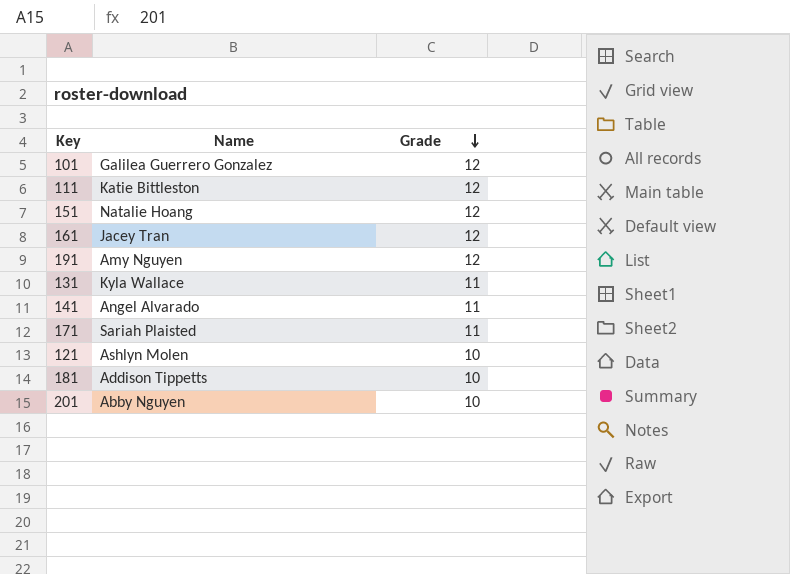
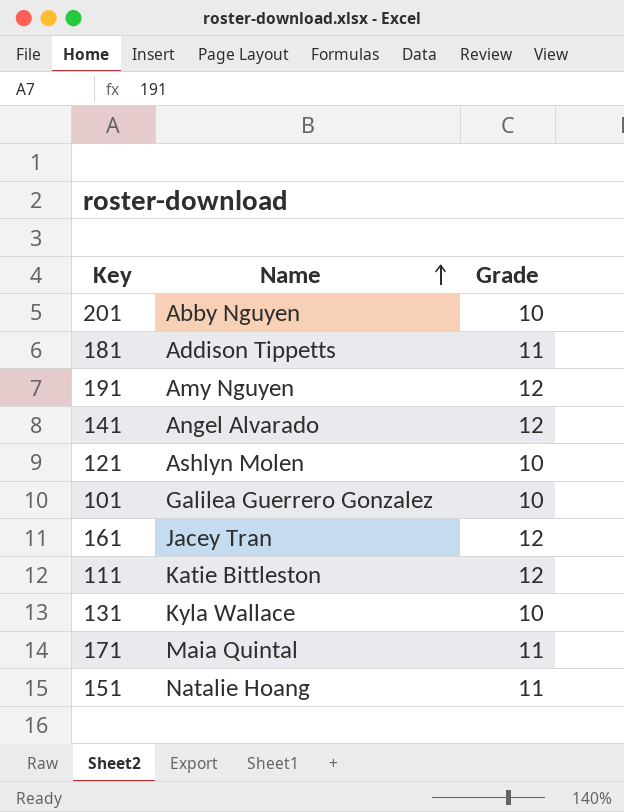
row order: Grade descending -> Name ascending
181 | Grade: 10 -> 11
141 | Grade: 11 -> 12
101 | Grade: 12 -> 10
131 | Grade: 11 -> 10
171 | Name: Sariah Plaisted -> Maia Quintal
151 | Grade: 12 -> 11

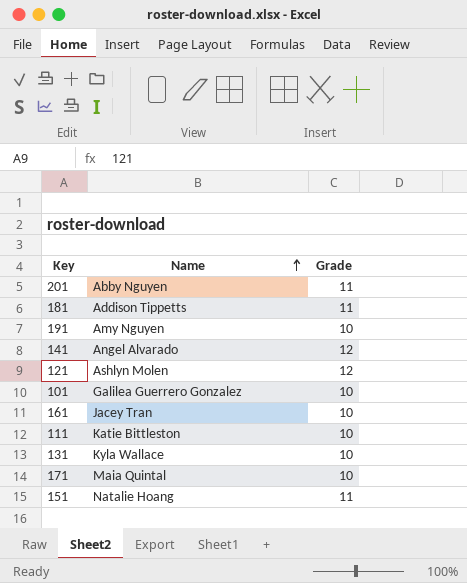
201 | Grade: 10 -> 11
191 | Grade: 12 -> 10
121 | Grade: 10 -> 12
161 | Grade: 12 -> 10
111 | Grade: 12 -> 10
171 | Grade: 11 -> 10

